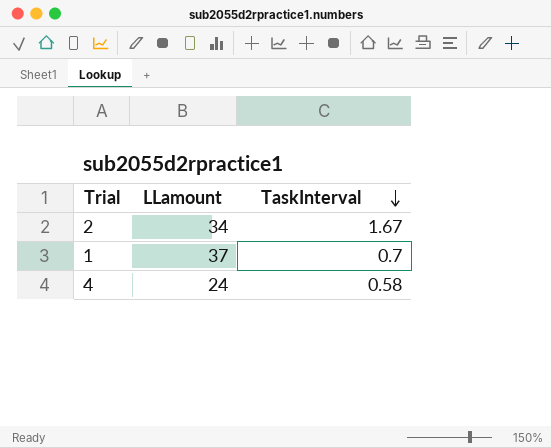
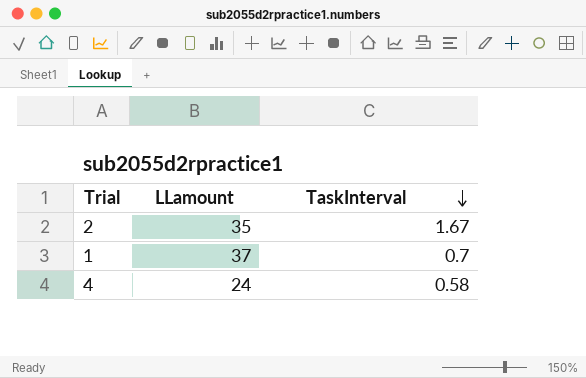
2 | LLamount: 34 -> 35

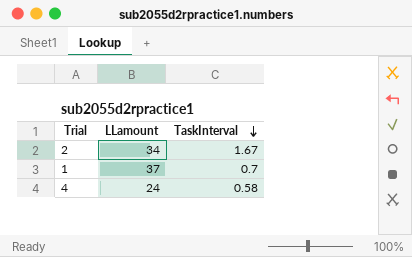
2 | LLamount: 35 -> 34

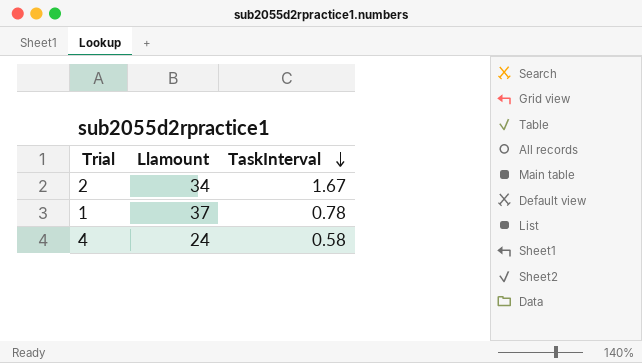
column name: LLamount -> Llamount
1 | TaskInterval: 0.7 -> 0.78

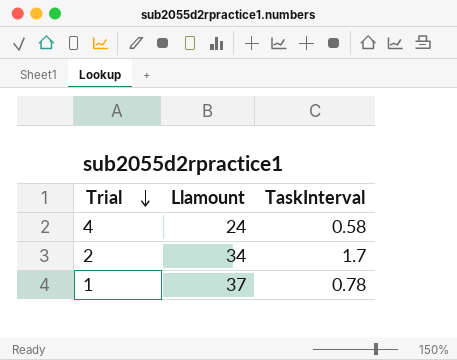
row order: TaskInterval descending -> Trial descending
2 | TaskInterval: 1.67 -> 1.7

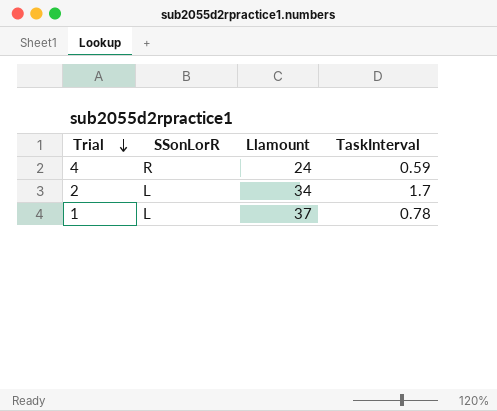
column SSonLorR | position: none -> 2
4 | TaskInterval: 0.58 -> 0.59

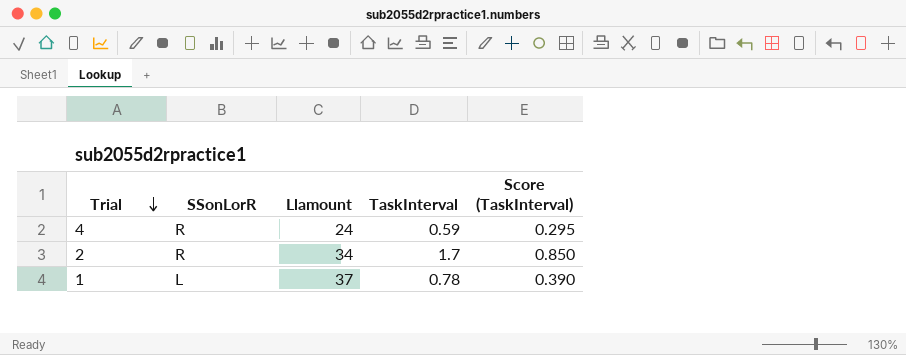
column Score (TaskInterval) | formula: none -> [TaskInterval] * 0.5
2 | SSonLorR: L -> R

